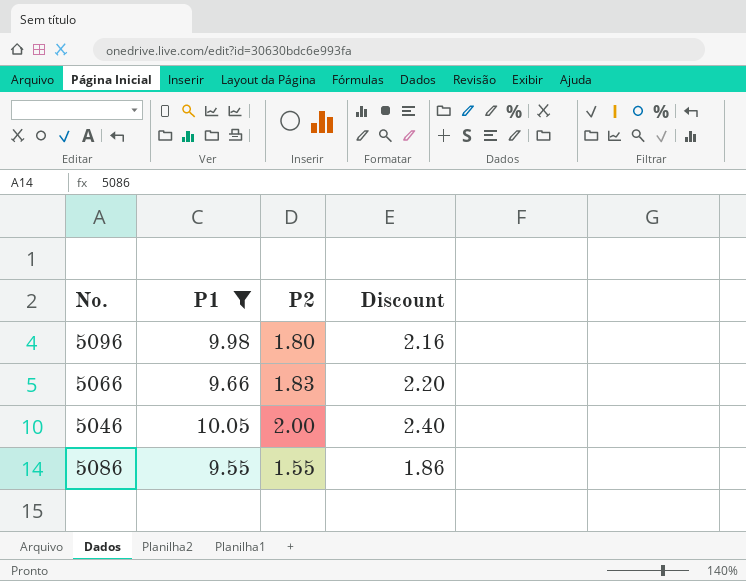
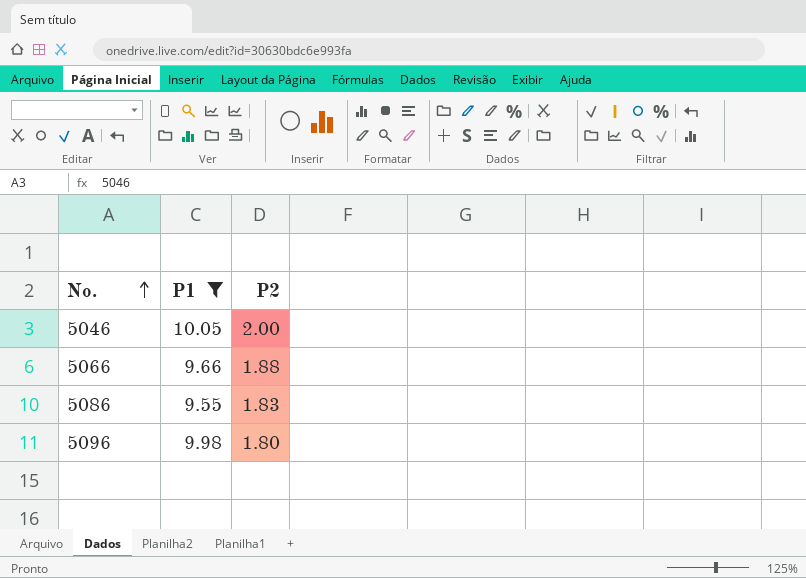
row order: none -> No. ascending
column Discount | formula: [P2] * 1.2 -> none
5066 | P2: 1.83 -> 1.88
5086 | P2: 1.55 -> 1.83

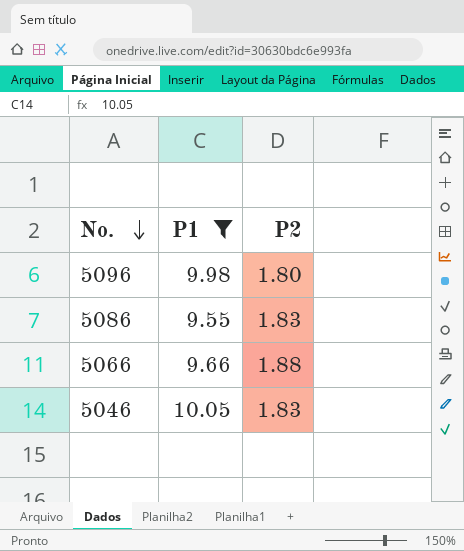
row order: No. ascending -> No. descending
5046 | P2: 2.00 -> 1.83

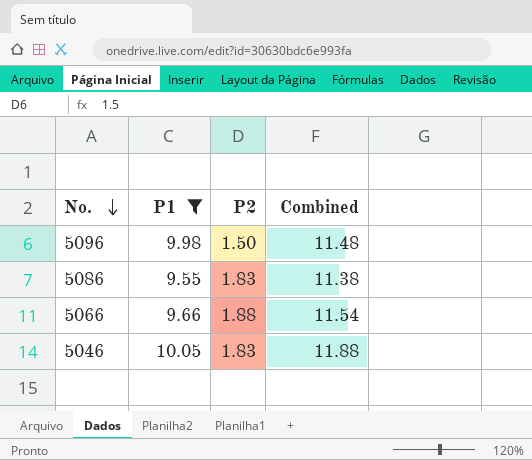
column Combined | formula: none -> [P1] + [P2]
5096 | P2: 1.80 -> 1.50

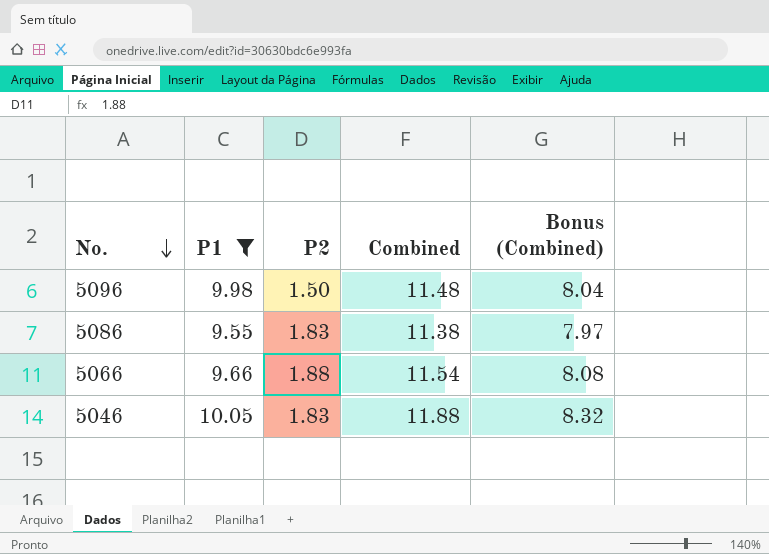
column Bonus (Combined) | formula: none -> [Combined] * 0.7

